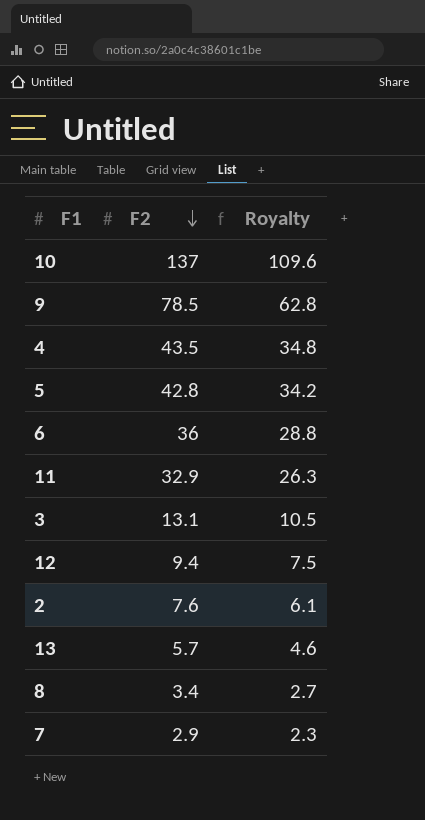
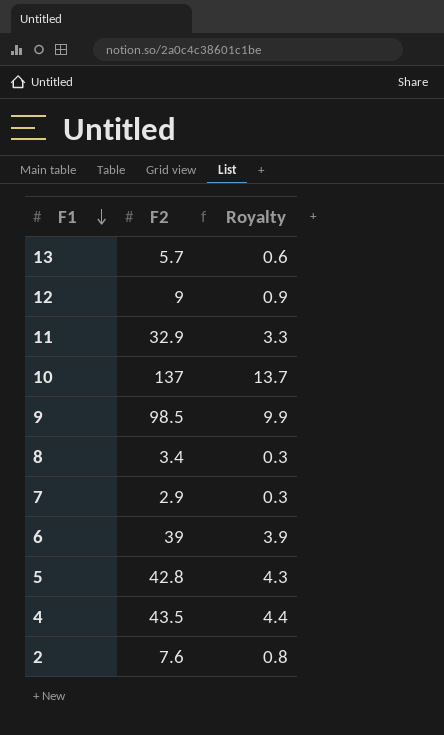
row order: F2 descending -> F1 descending
column Royalty | formula: [F2] * 0.8 -> [F2] * 0.1
row 3: 13.1 | 10.5 -> none
12 | F2: 9.4 -> 9
9 | F2: 78.5 -> 98.5
6 | F2: 36 -> 39

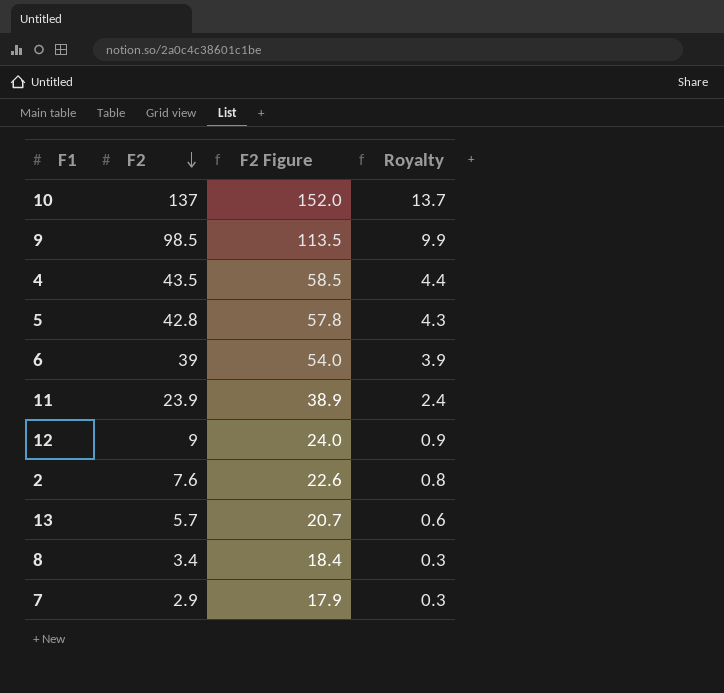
row order: F1 descending -> F2 descending
column F2 Figure | formula: none -> [F2] + 15
11 | F2: 32.9 -> 23.9
11 | Royalty: 3.3 -> 2.4

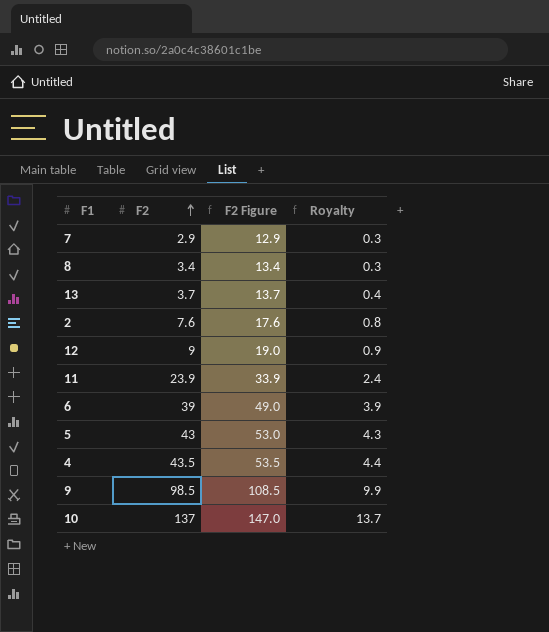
row order: F2 descending -> F2 ascending
column F2 Figure | formula: [F2] + 15 -> [F2] + 10
13 | F2: 5.7 -> 3.7
13 | Royalty: 0.6 -> 0.4
5 | F2: 42.8 -> 43

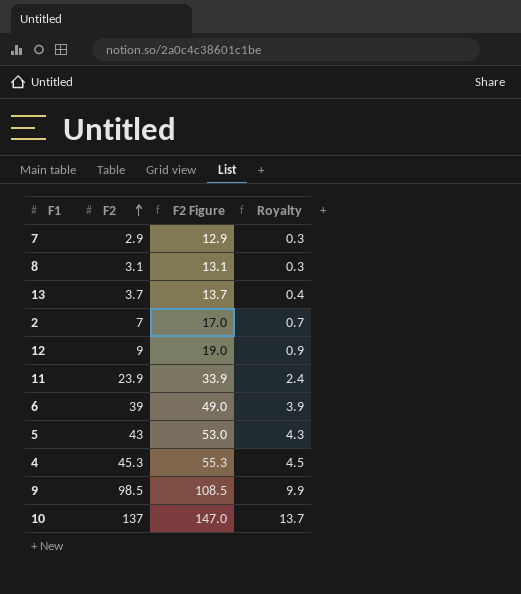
8 | F2: 3.4 -> 3.1
8 | F2 Figure: 13.4 -> 13.1
2 | F2: 7.6 -> 7
2 | F2 Figure: 17.6 -> 17.0
2 | Royalty: 0.8 -> 0.7
4 | F2: 43.5 -> 45.3
4 | F2 Figure: 53.5 -> 55.3
4 | Royalty: 4.4 -> 4.5

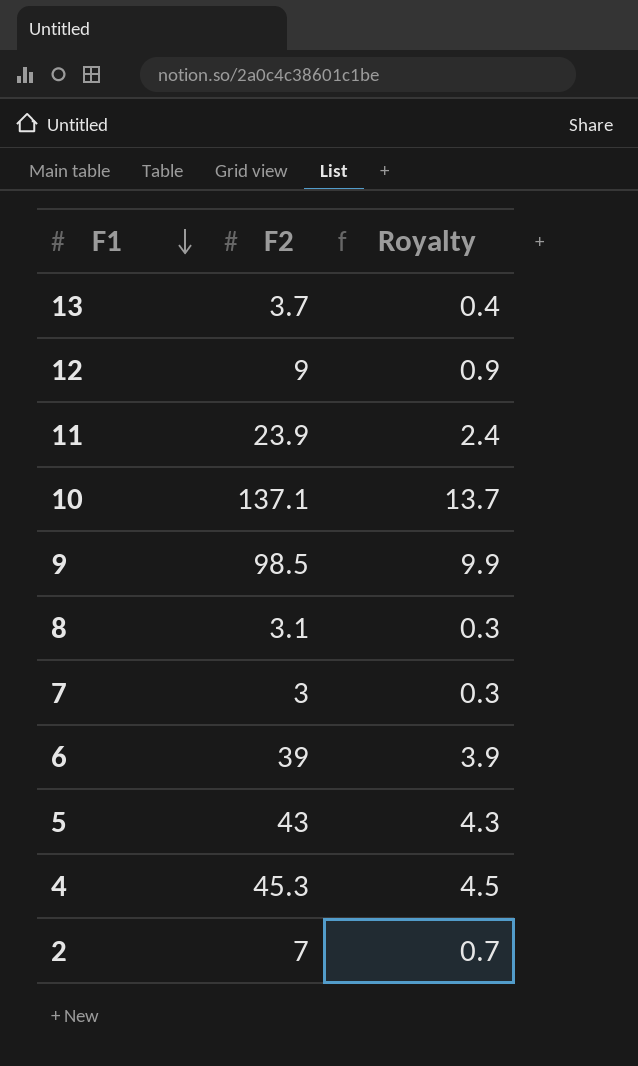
row order: F2 ascending -> F1 descending
column F2 Figure | formula: [F2] + 10 -> none
10 | F2: 137 -> 137.1
7 | F2: 2.9 -> 3

